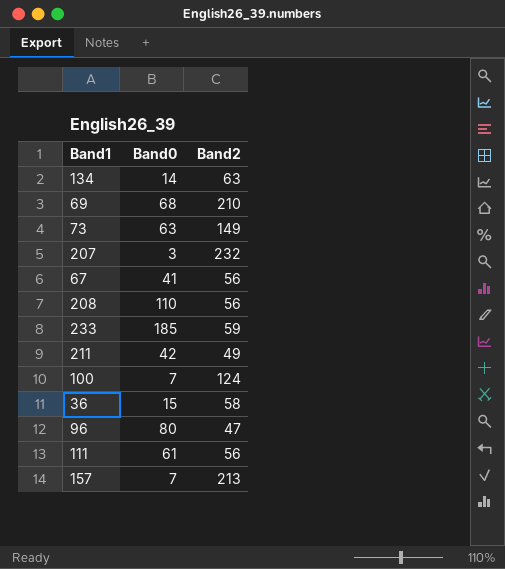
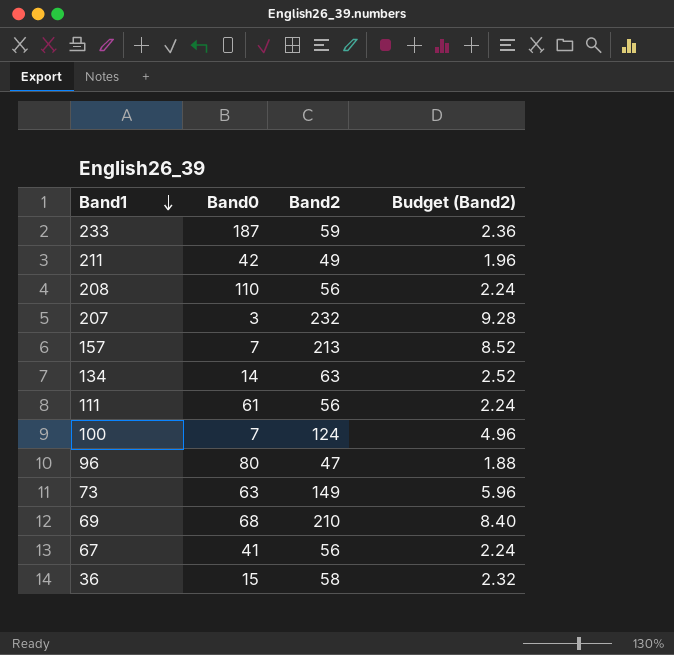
row order: none -> Band1 descending
column Budget (Band2) | formula: none -> [Band2] * 0.04
233 | Band0: 185 -> 187

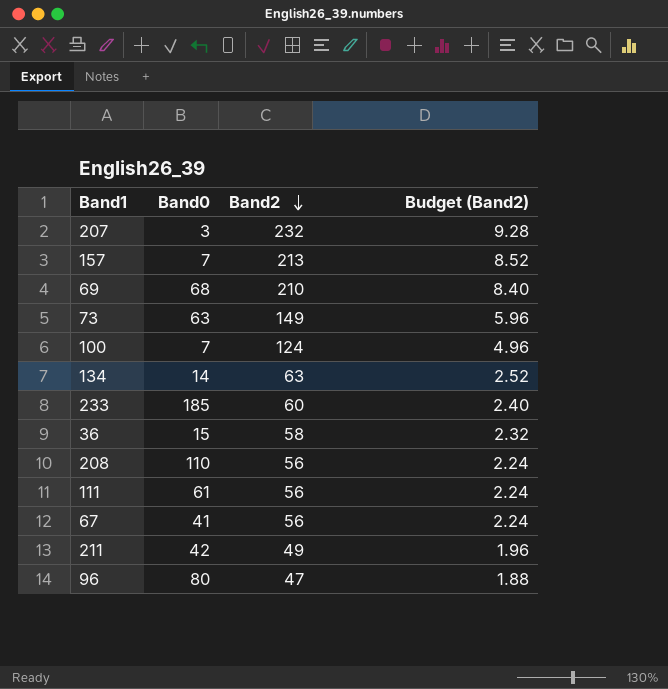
row order: Band1 descending -> Band2 descending
233 | Band0: 187 -> 185
233 | Band2: 59 -> 60
233 | Budget (Band2): 2.36 -> 2.40

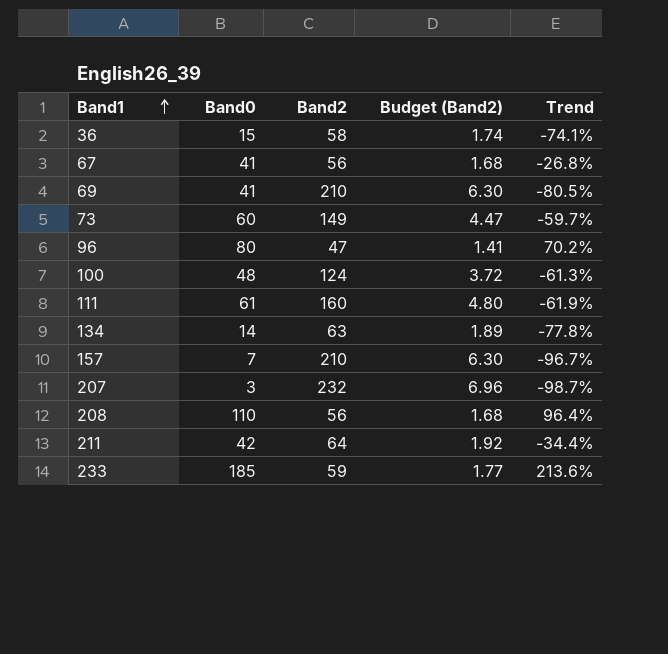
row order: Band2 descending -> Band1 ascending
column Budget (Band2) | formula: [Band2] * 0.04 -> [Band2] * 0.03
column Trend | formula: none -> ([Band0] - [Band2]) / [Band2]
69 | Band0: 68 -> 41
73 | Band0: 63 -> 60
100 | Band0: 7 -> 48
111 | Band2: 56 -> 160
157 | Band2: 213 -> 210
211 | Band2: 49 -> 64
233 | Band2: 60 -> 59

